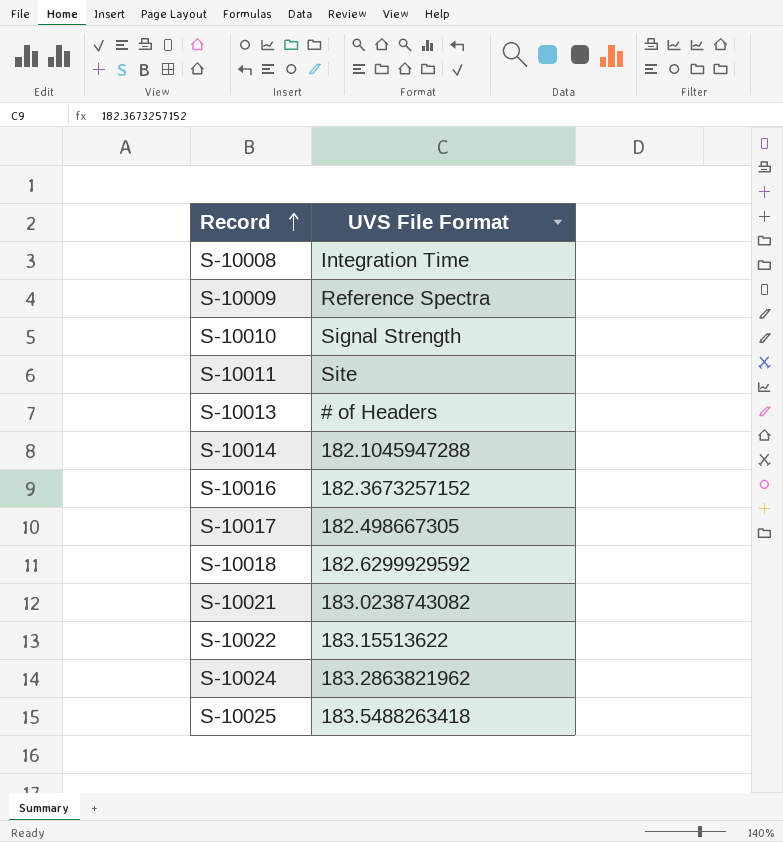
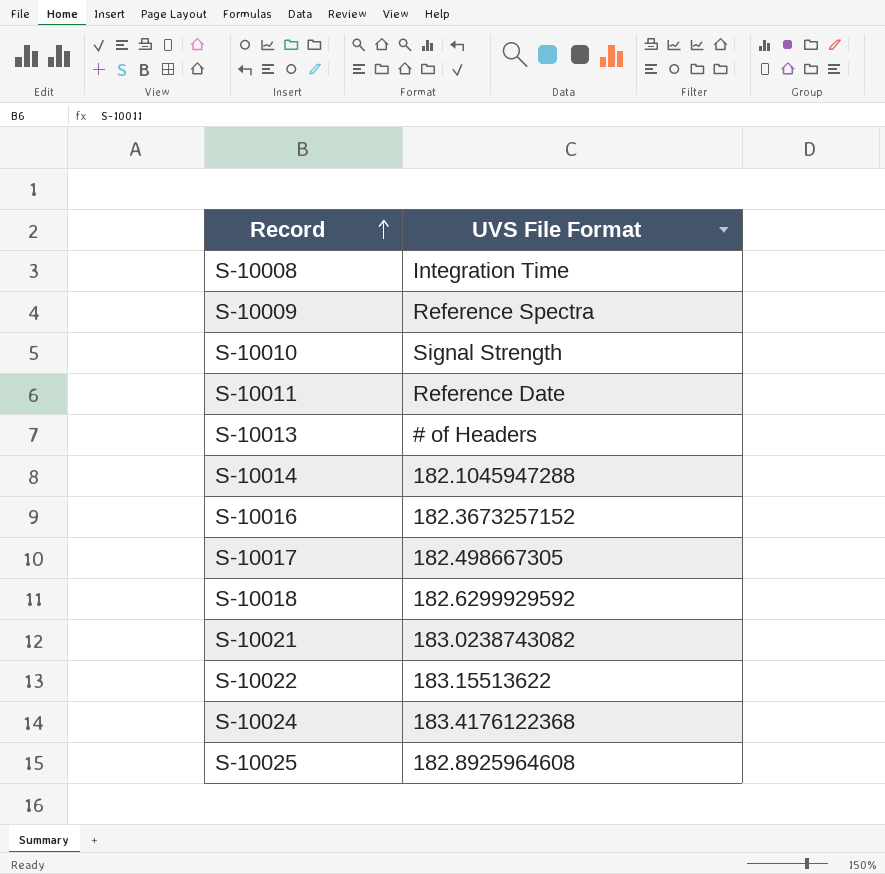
S-10011 | UVS File Format: Site -> Reference Date
S-10024 | UVS File Format: 183.2863821962 -> 183.4176122368
S-10025 | UVS File Format: 183.5488263418 -> 182.8925964608

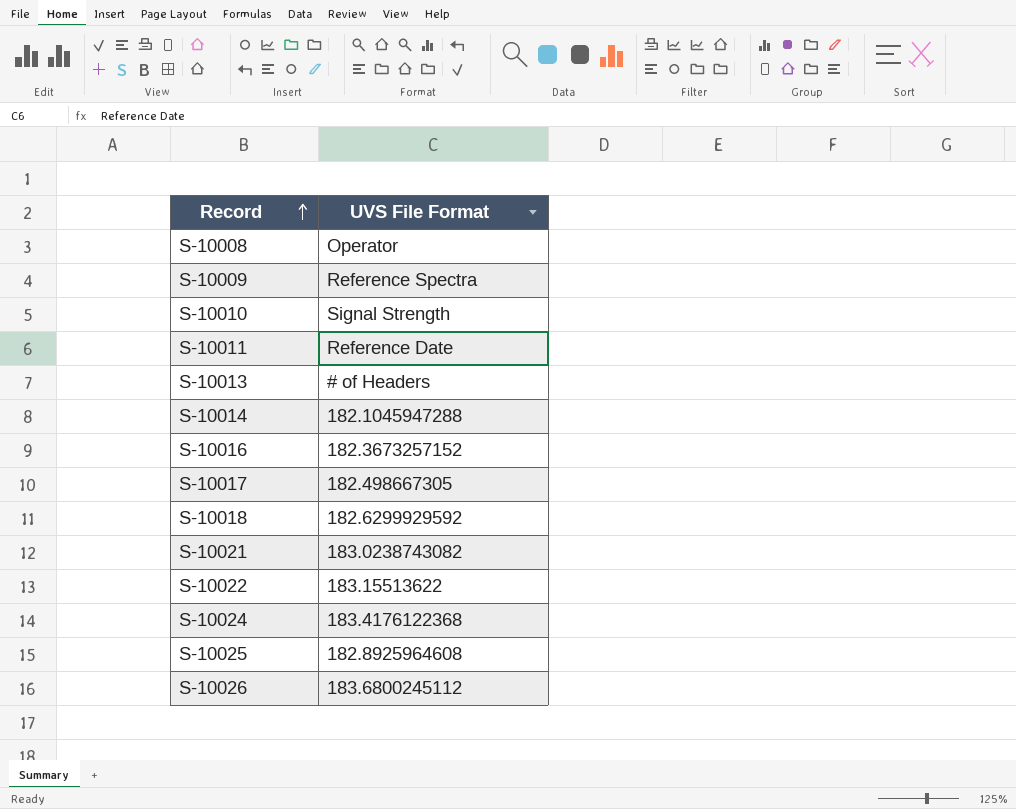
S-10008 | UVS File Format: Integration Time -> Operator
row S-10026: none -> 183.6800245112

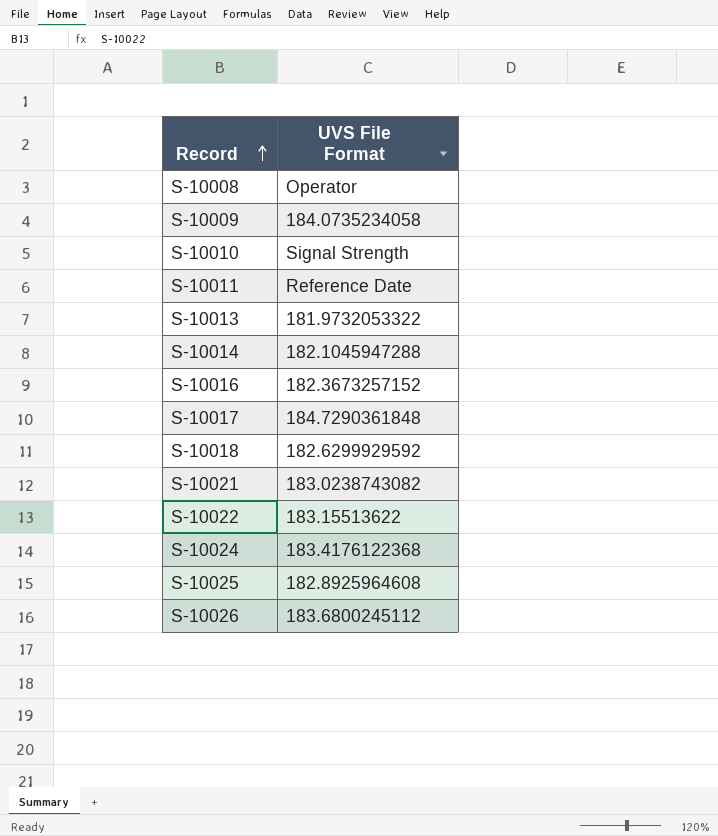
S-10009 | UVS File Format: Reference Spectra -> 184.0735234058
S-10013 | UVS File Format: # of Headers -> 181.9732053322
S-10017 | UVS File Format: 182.498667305 -> 184.7290361848

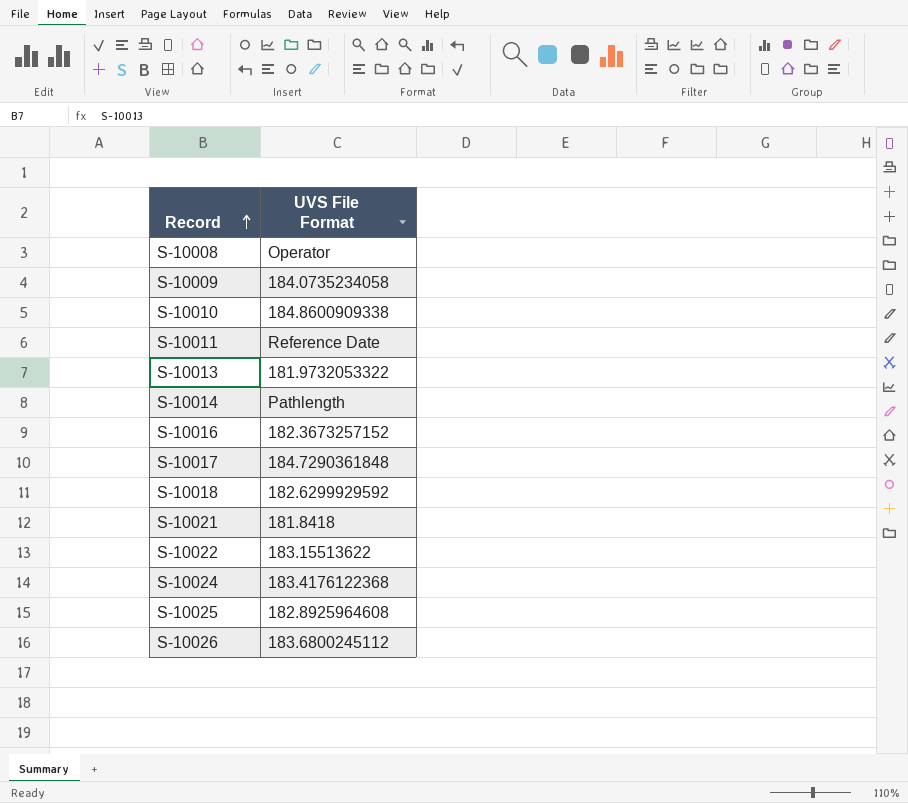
S-10010 | UVS File Format: Signal Strength -> 184.8600909338
S-10014 | UVS File Format: 182.1045947288 -> Pathlength
S-10021 | UVS File Format: 183.0238743082 -> 181.8418

